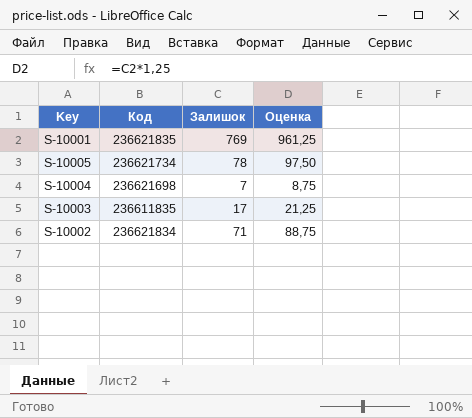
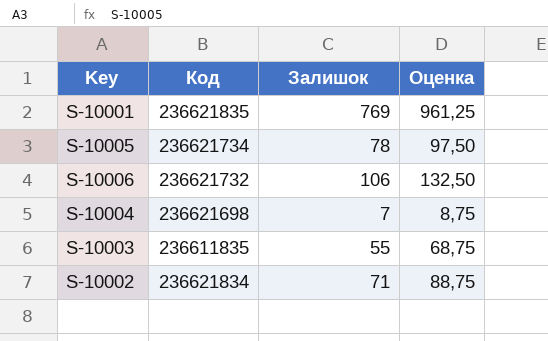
row S-10006: none -> 236621732 | 106 | 132,50
S-10003 | Залишок: 17 -> 55
S-10003 | Оценка: 21,25 -> 68,75

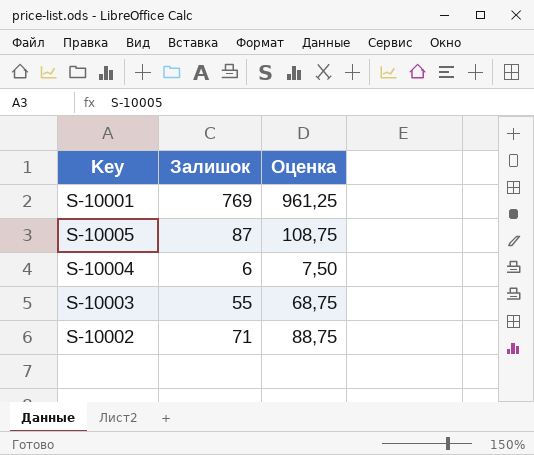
column Код | position: 2 -> none
row S-10006: 236621732 | 106 | 132,50 -> none
S-10005 | Залишок: 78 -> 87
S-10005 | Оценка: 97,50 -> 108,75
S-10004 | Залишок: 7 -> 6
S-10004 | Оценка: 8,75 -> 7,50

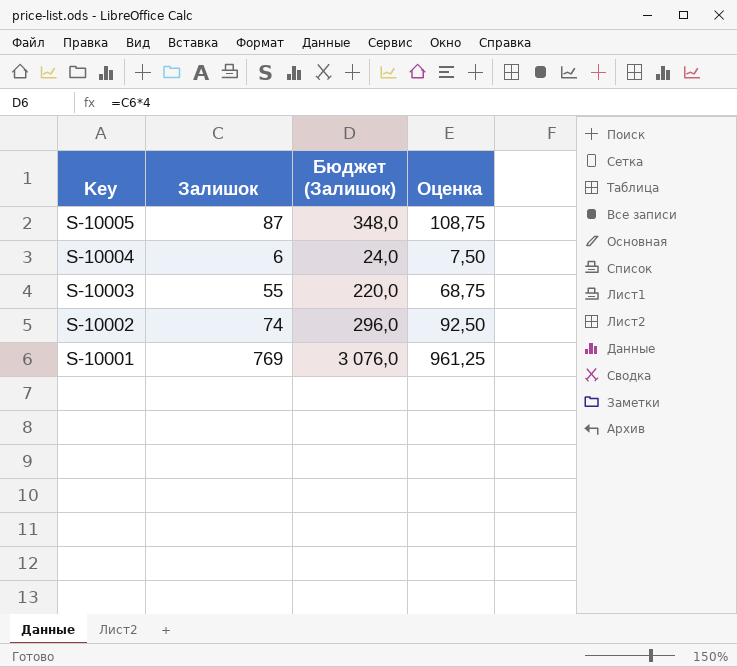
row order: none -> Key descending
column Бюджет (Залишок) | formula: none -> [Залишок] * 4
S-10002 | Залишок: 71 -> 74
S-10002 | Оценка: 88,75 -> 92,50

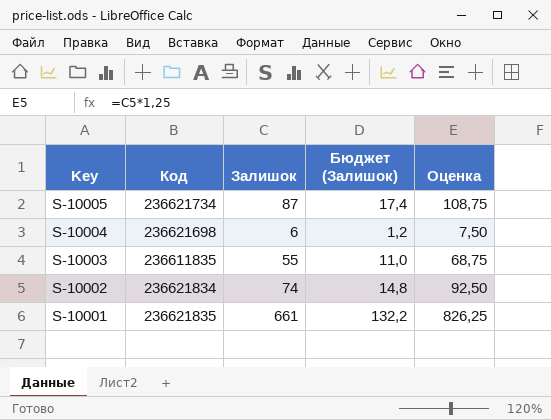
column Код | position: none -> 2
column Бюджет (Залишок) | formula: [Залишок] * 4 -> [Залишок] * 0,2
S-10001 | Залишок: 769 -> 661
S-10001 | Оценка: 961,25 -> 826,25

